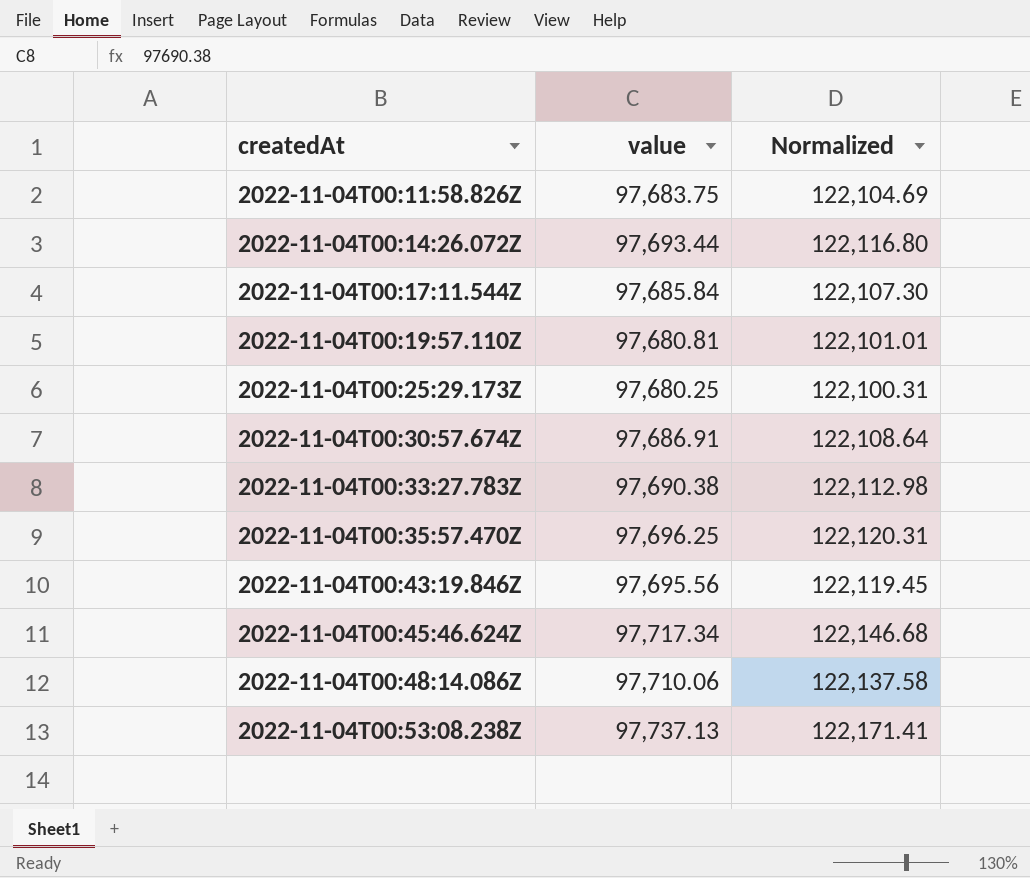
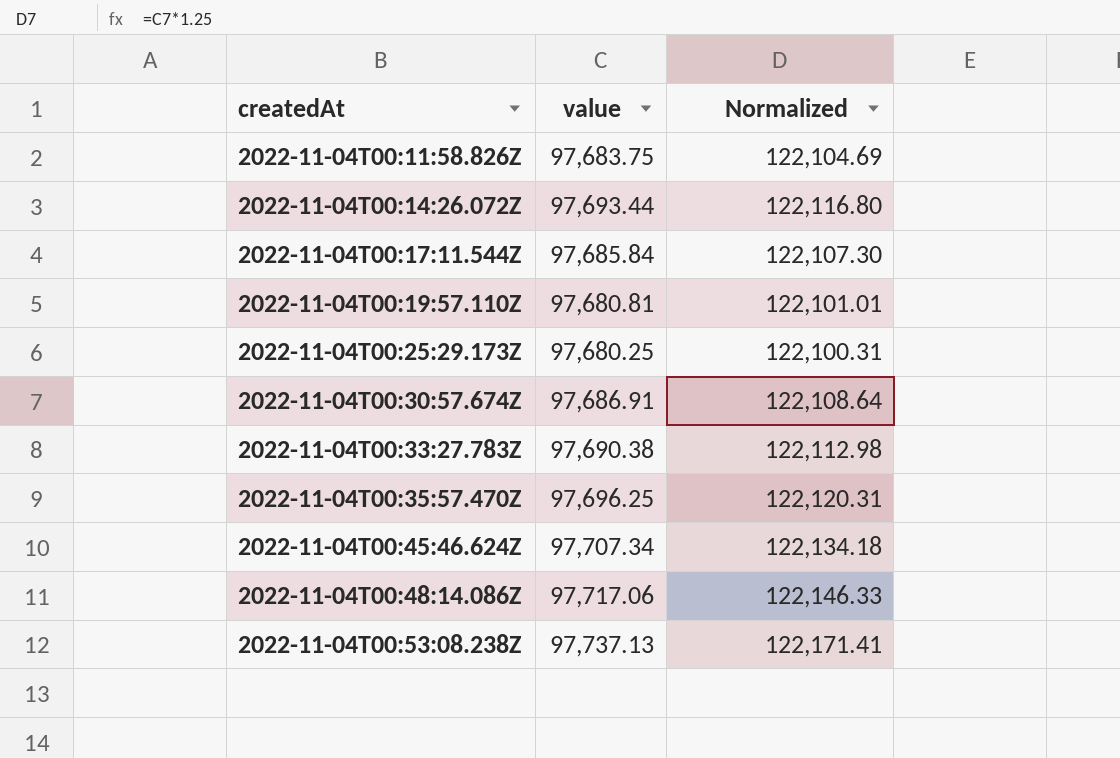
row 2022-11-04T00:43:19.846Z: 97,695.56 | 122,119.45 -> none
2022-11-04T00:45:46.624Z | value: 97,717.34 -> 97,707.34
2022-11-04T00:45:46.624Z | Normalized: 122,146.68 -> 122,134.18
2022-11-04T00:48:14.086Z | value: 97,710.06 -> 97,717.06
2022-11-04T00:48:14.086Z | Normalized: 122,137.58 -> 122,146.33

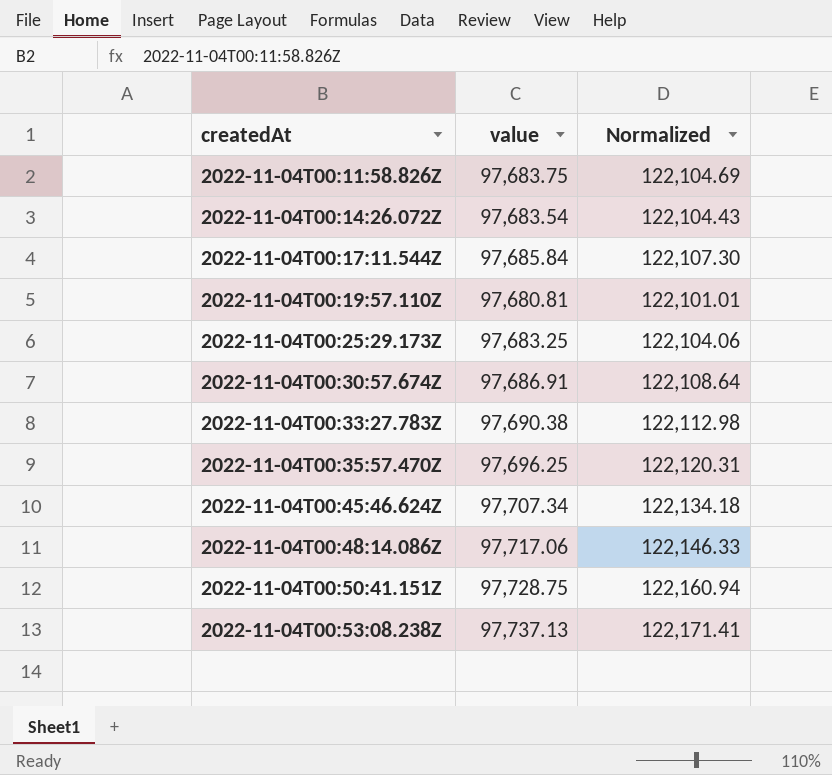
2022-11-04T00:14:26.072Z | value: 97,693.44 -> 97,683.54
2022-11-04T00:14:26.072Z | Normalized: 122,116.80 -> 122,104.43
2022-11-04T00:25:29.173Z | value: 97,680.25 -> 97,683.25
2022-11-04T00:25:29.173Z | Normalized: 122,100.31 -> 122,104.06
row 2022-11-04T00:50:41.151Z: none -> 97,728.75 | 122,160.94

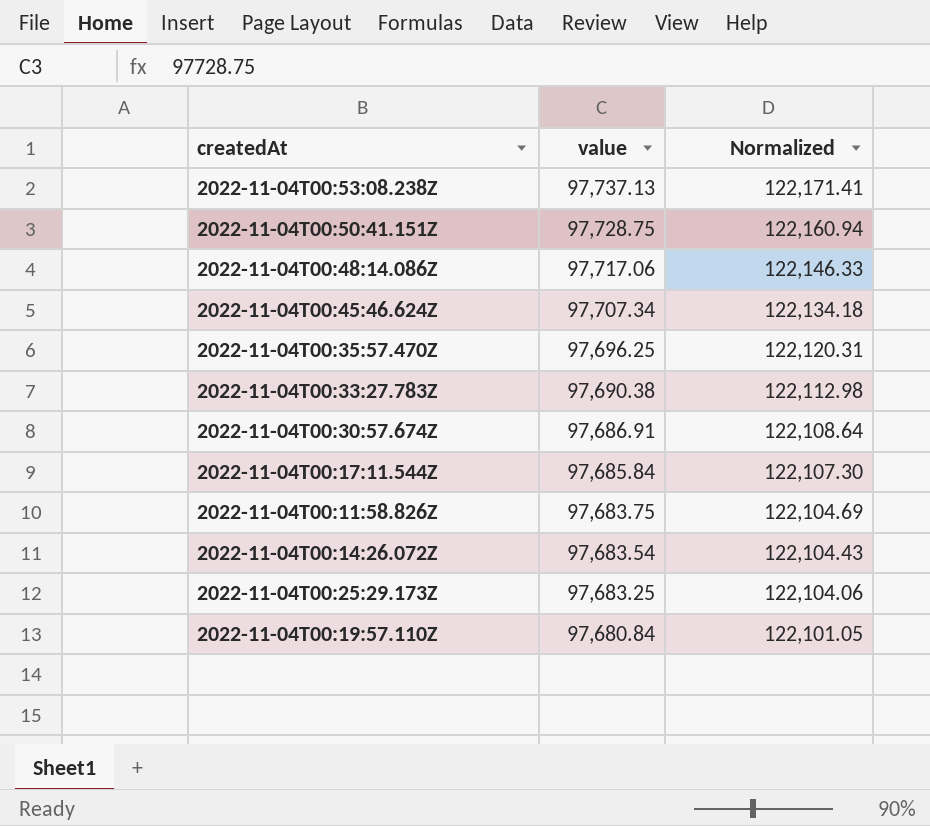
row order: createdAt ascending -> value descending
2022-11-04T00:19:57.110Z | value: 97,680.81 -> 97,680.84
2022-11-04T00:19:57.110Z | Normalized: 122,101.01 -> 122,101.05

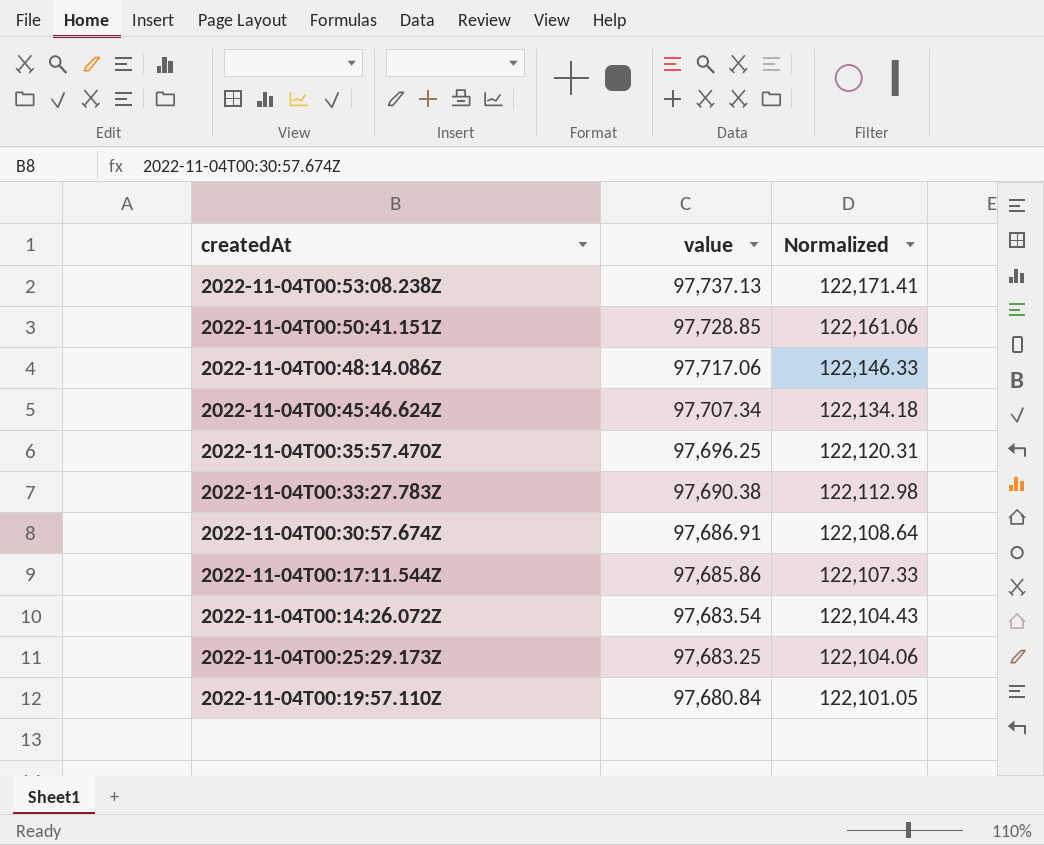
row 2022-11-04T00:11:58.826Z: 97,683.75 | 122,104.69 -> none
2022-11-04T00:50:41.151Z | value: 97,728.75 -> 97,728.85
2022-11-04T00:50:41.151Z | Normalized: 122,160.94 -> 122,161.06
2022-11-04T00:17:11.544Z | value: 97,685.84 -> 97,685.86
2022-11-04T00:17:11.544Z | Normalized: 122,107.30 -> 122,107.33

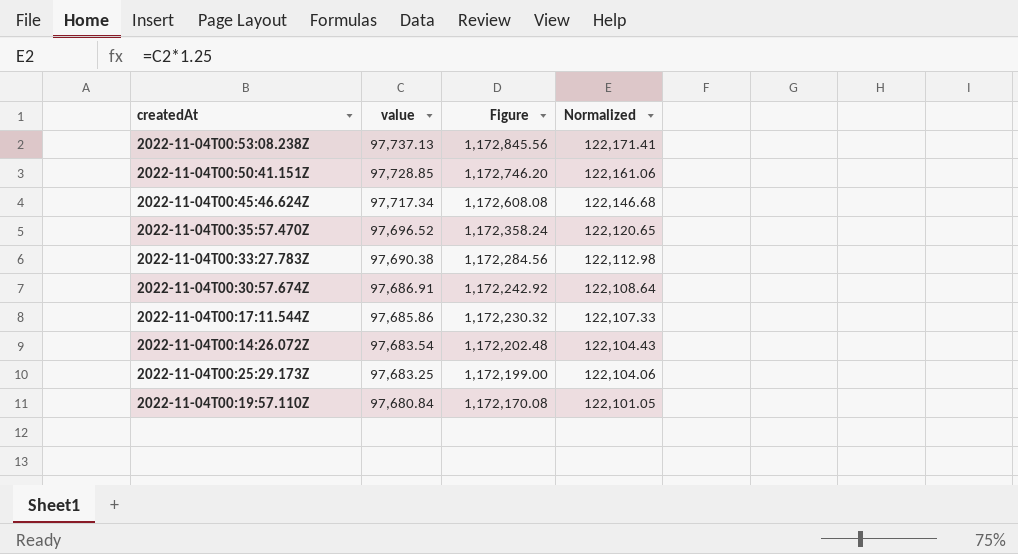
column Figure | formula: none -> [value] * 12
row 2022-11-04T00:48:14.086Z: 97,717.06 | 122,146.33 -> none
2022-11-04T00:45:46.624Z | value: 97,707.34 -> 97,717.34
2022-11-04T00:45:46.624Z | Normalized: 122,134.18 -> 122,146.68
2022-11-04T00:35:57.470Z | value: 97,696.25 -> 97,696.52
2022-11-04T00:35:57.470Z | Normalized: 122,120.31 -> 122,120.65

